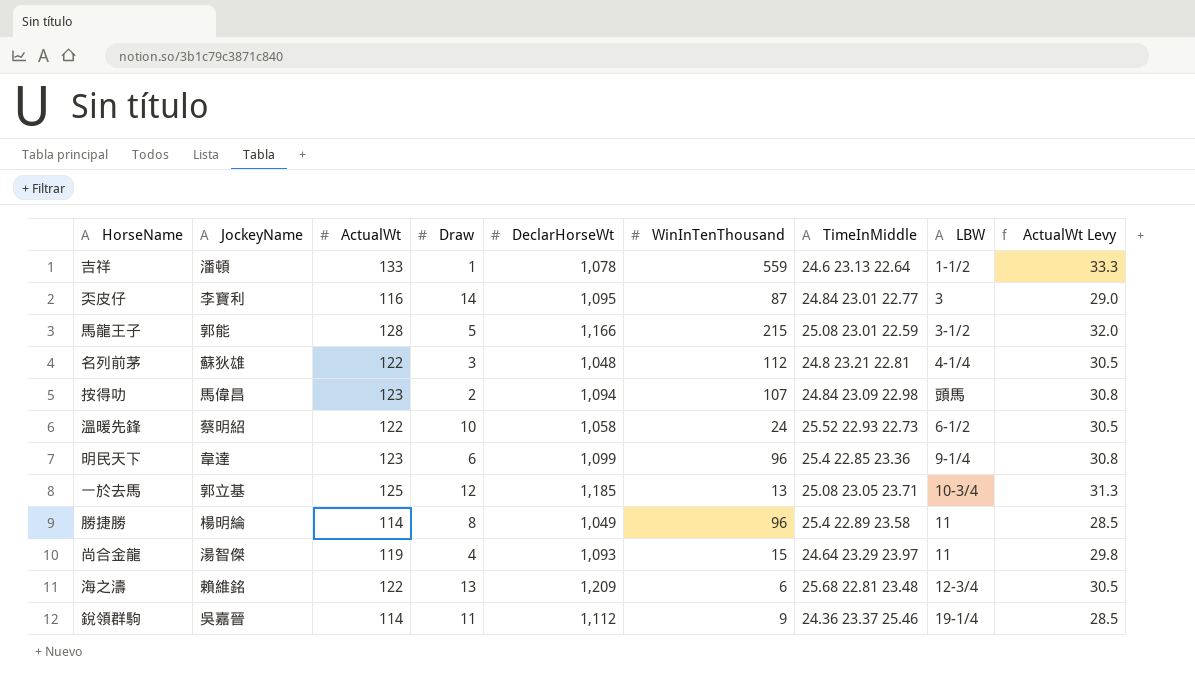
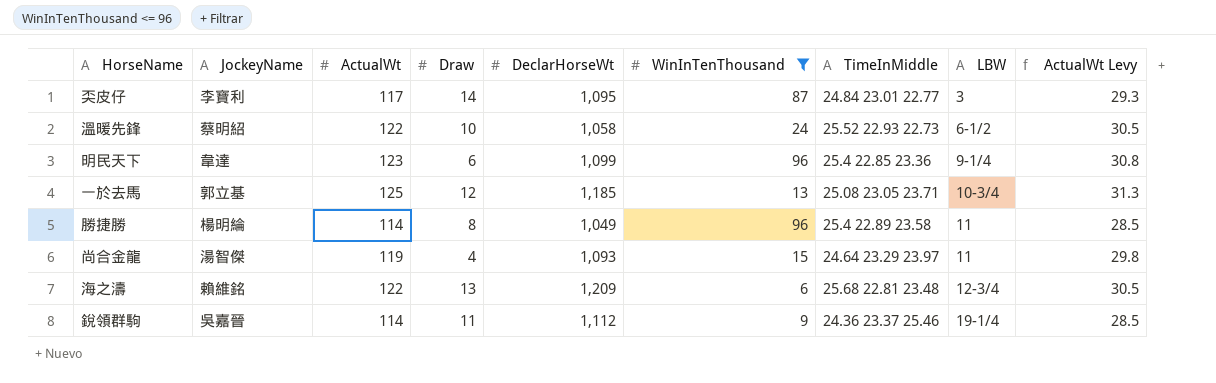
filter: none -> WinInTenThousand <= 96
奀皮仔 | ActualWt: 116 -> 117
奀皮仔 | ActualWt Levy: 29.0 -> 29.3

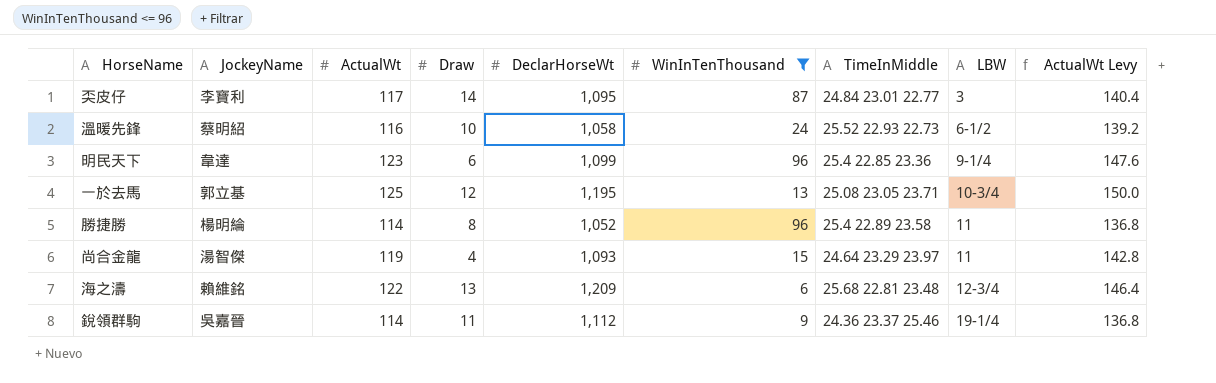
column ActualWt Levy | formula: [ActualWt] * 0.25 -> [ActualWt] * 1.2
溫暖先鋒 | ActualWt: 122 -> 116
一於去馬 | DeclarHorseWt: 1,185 -> 1,195
勝捷勝 | DeclarHorseWt: 1,049 -> 1,052

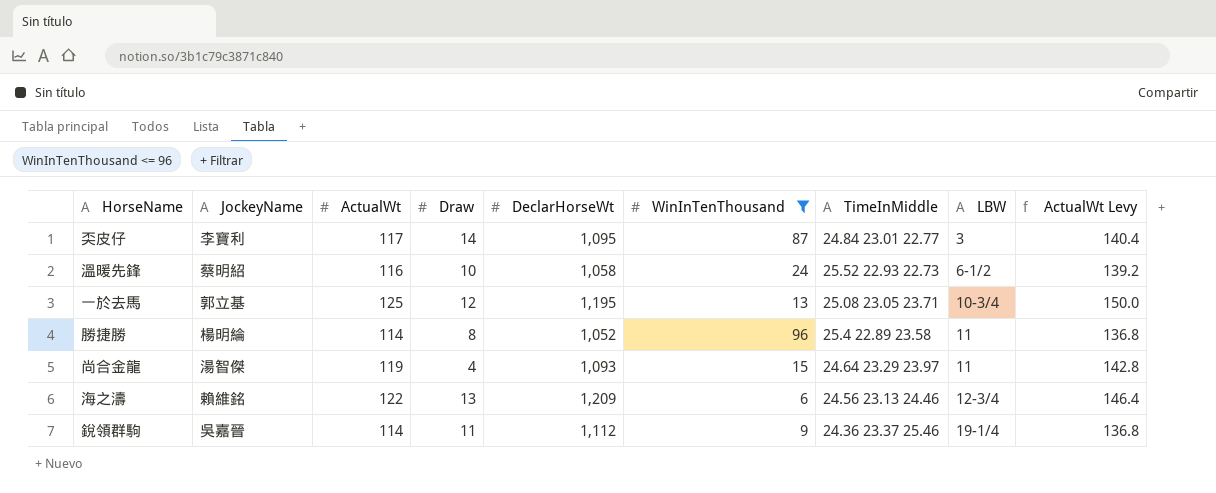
row 明民天下: 韋達 | 123 | 6 | 1,099 | 96 | 25.4 22.85 23.36 | 9-1/4 | 147.6 -> none
海之濤 | TimeInMiddle: 25.68 22.81 23.48 -> 24.56 23.13 24.46

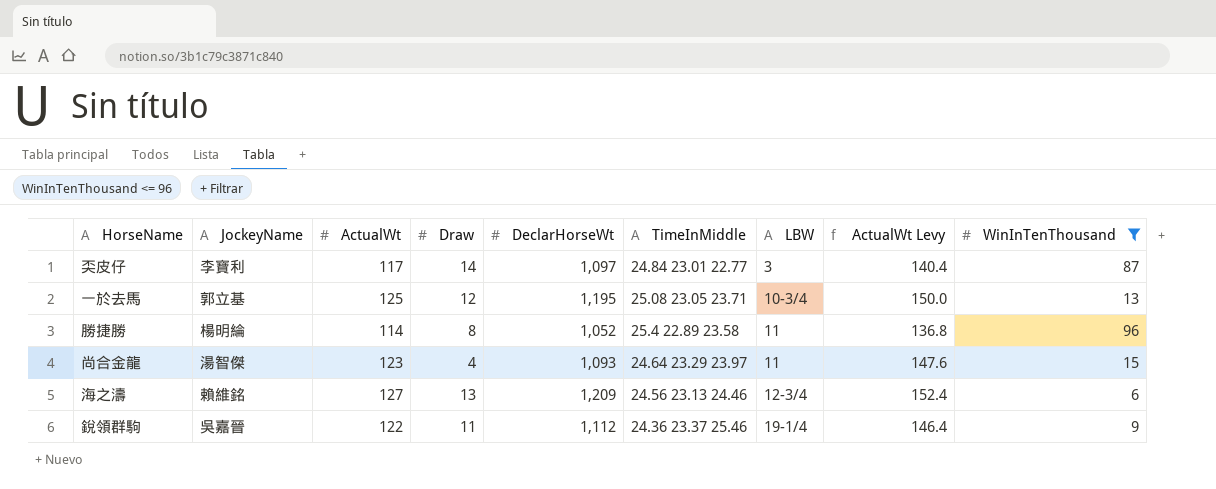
column WinInTenThousand | position: 6 -> 9
row 溫暖先鋒: 蔡明紹 | 116 | 10 | 1,058 | 24 | 25.52 22.93 22.73 | 6-1/2 | 139.2 -> none
奀皮仔 | DeclarHorseWt: 1,095 -> 1,097
尚合金龍 | ActualWt: 119 -> 123
尚合金龍 | ActualWt Levy: 142.8 -> 147.6
海之濤 | ActualWt: 122 -> 127
海之濤 | ActualWt Levy: 146.4 -> 152.4
銳領群駒 | ActualWt: 114 -> 122
銳領群駒 | ActualWt Levy: 136.8 -> 146.4

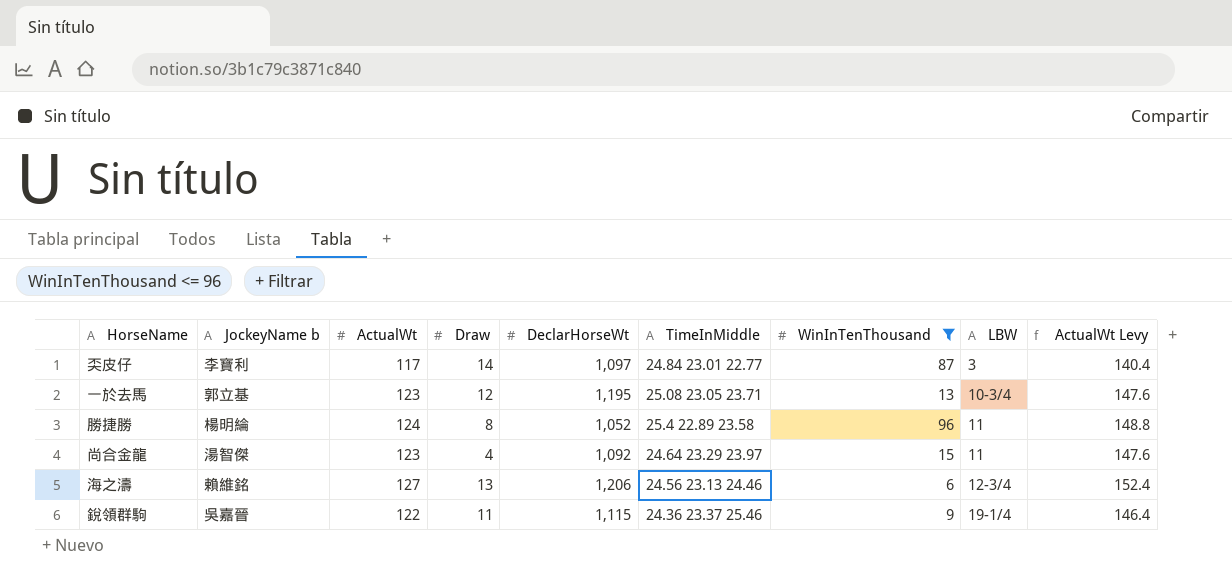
column name: JockeyName -> JockeyName b
column WinInTenThousand | position: 9 -> 7
一於去馬 | ActualWt: 125 -> 123
一於去馬 | ActualWt Levy: 150.0 -> 147.6
勝捷勝 | ActualWt: 114 -> 124
勝捷勝 | ActualWt Levy: 136.8 -> 148.8
尚合金龍 | DeclarHorseWt: 1,093 -> 1,092
海之濤 | DeclarHorseWt: 1,209 -> 1,206
銳領群駒 | DeclarHorseWt: 1,112 -> 1,115

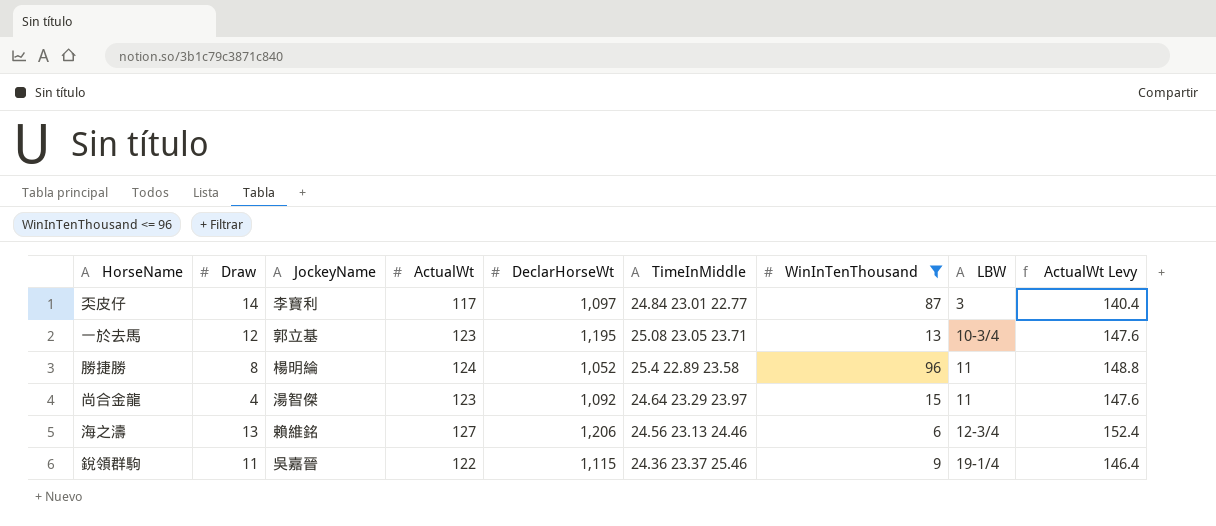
column Draw | position: 4 -> 2
column name: JockeyName b -> JockeyName

